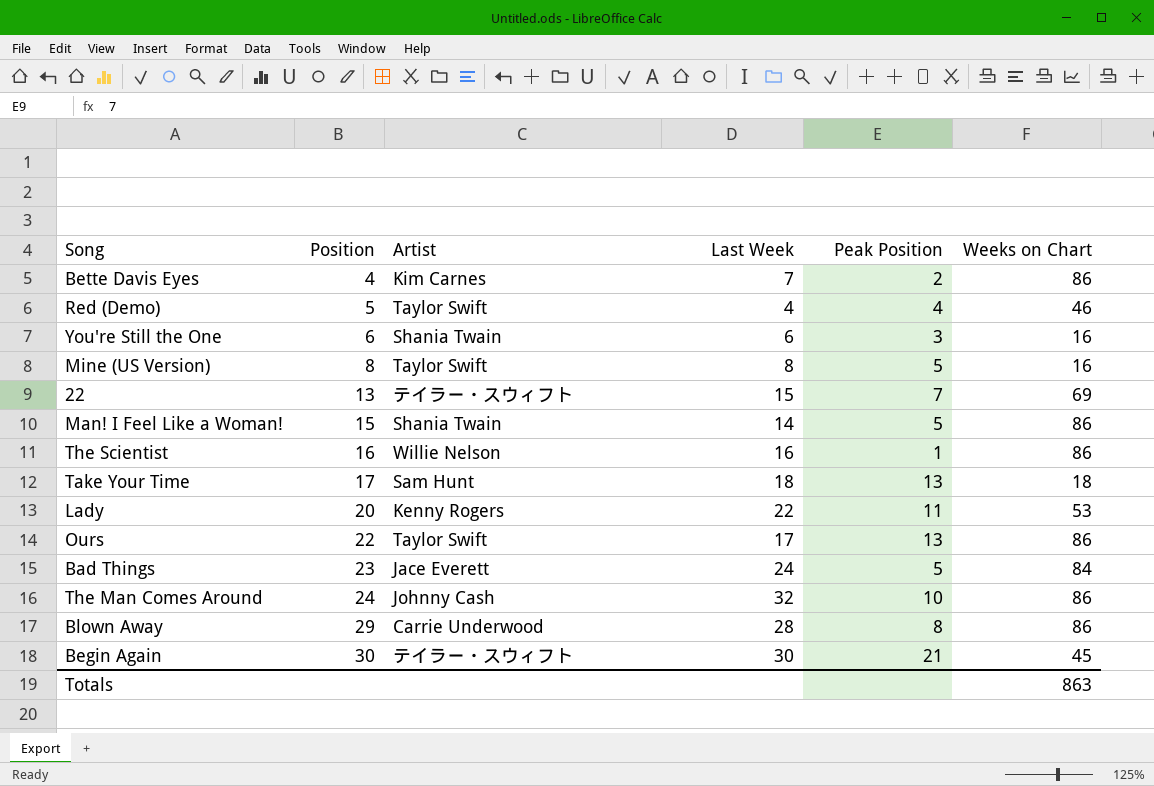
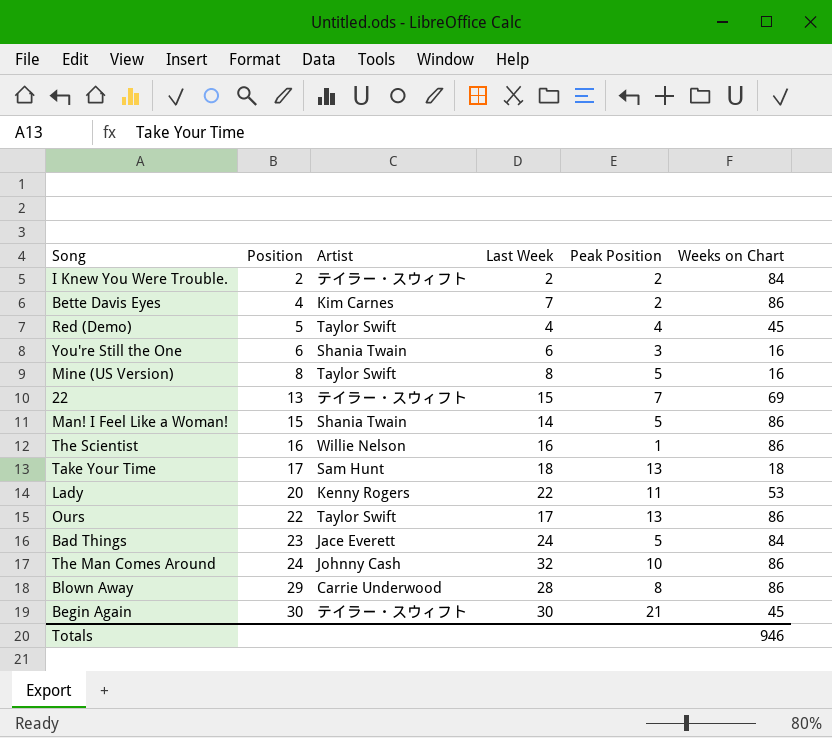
row I Knew You Were Trouble.: none -> 2 | テイラー・スウィフト | 2 | 2 | 84
Red (Demo) | Weeks on Chart: 46 -> 45
Totals | Weeks on Chart: 863 -> 946

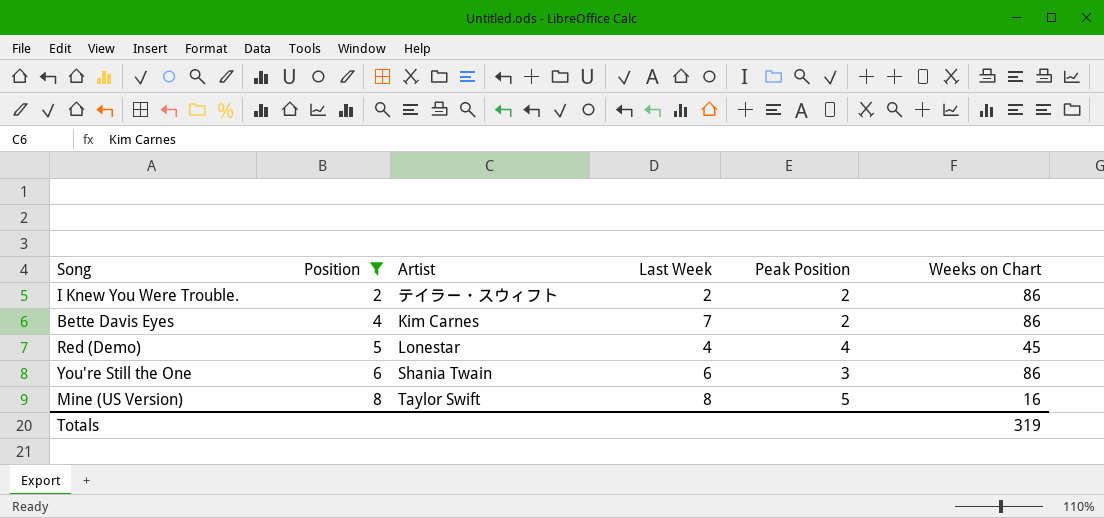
filter: none -> Position <= 8
I Knew You Were Trouble. | Weeks on Chart: 84 -> 86
Red (Demo) | Artist: Taylor Swift -> Lonestar
You're Still the One | Weeks on Chart: 16 -> 86
Totals | Weeks on Chart: 946 -> 319

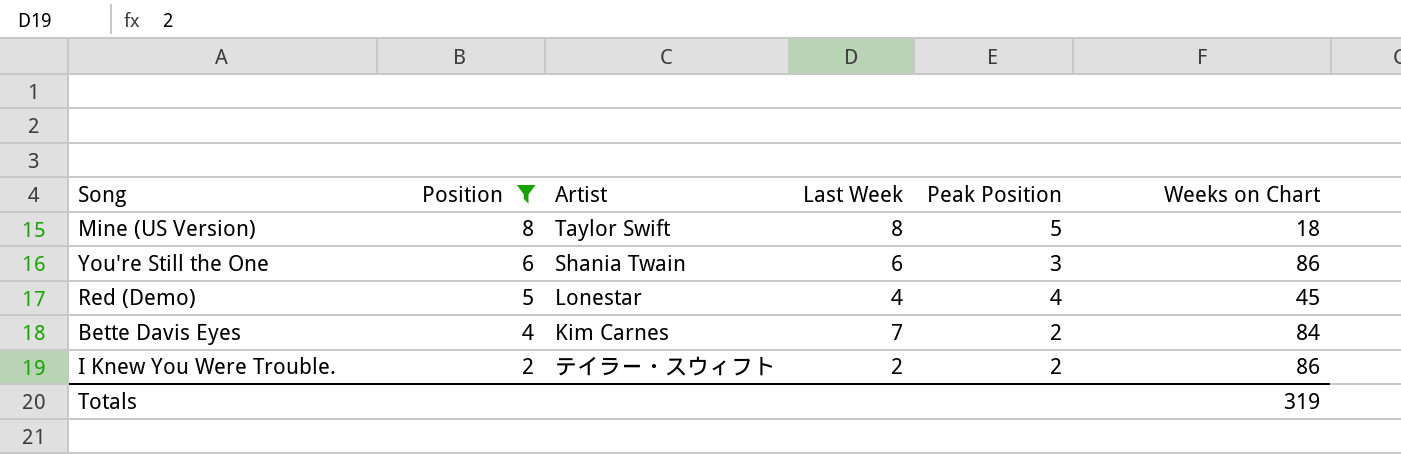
row order: Position ascending -> Position descending
Mine (US Version) | Weeks on Chart: 16 -> 18
Bette Davis Eyes | Weeks on Chart: 86 -> 84

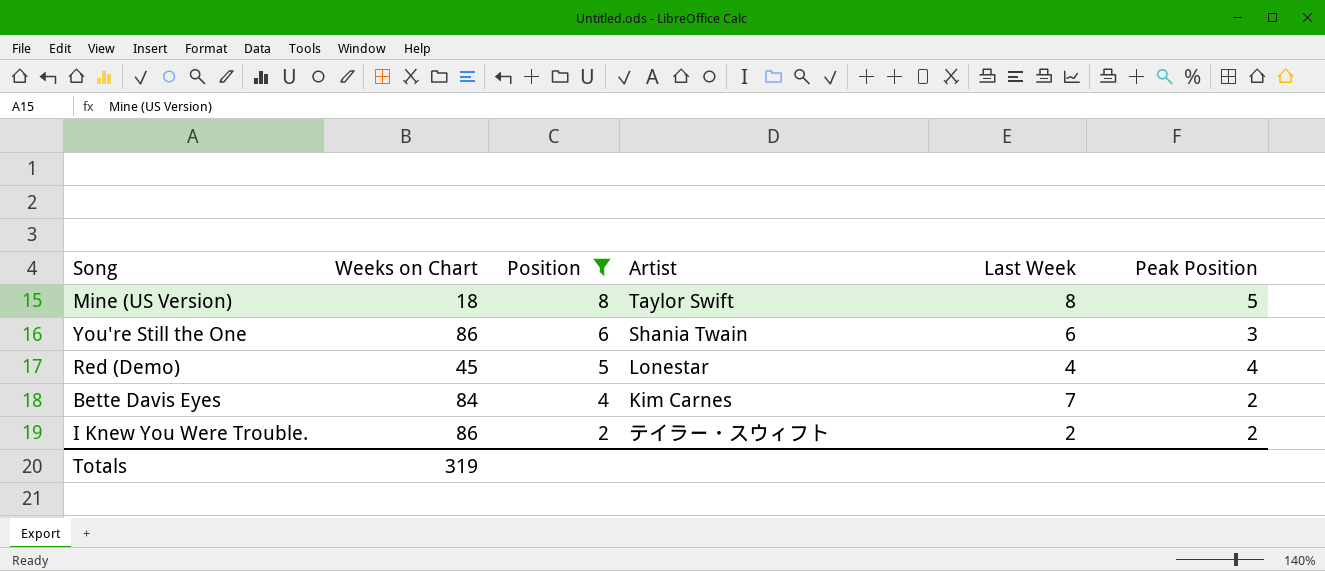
column Weeks on Chart | position: 6 -> 2

